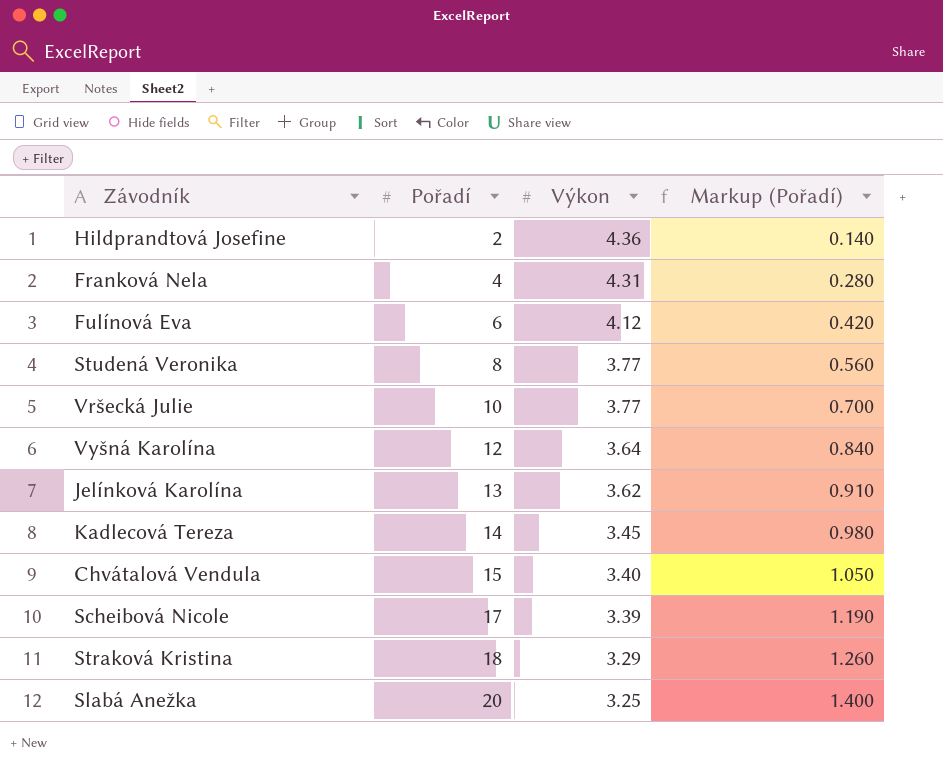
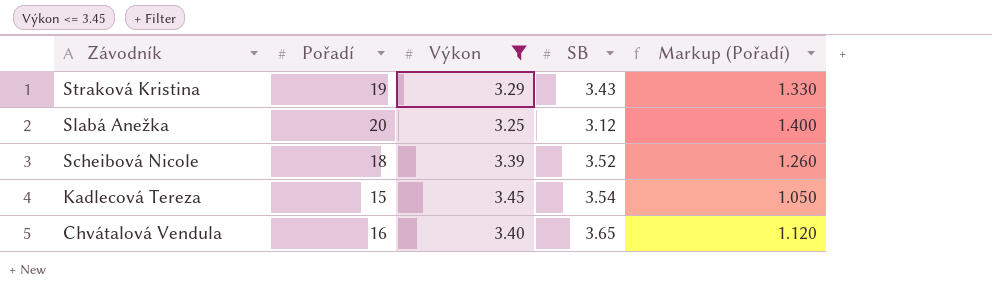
filter: none -> Výkon <= 3.45
row order: Pořadí ascending -> Závodník descending
column SB | position: none -> 4
Straková Kristina | Pořadí: 18 -> 19
Straková Kristina | Markup (Pořadí): 1.260 -> 1.330
Scheibová Nicole | Pořadí: 17 -> 18
Scheibová Nicole | Markup (Pořadí): 1.190 -> 1.260
Kadlecová Tereza | Pořadí: 14 -> 15
Kadlecová Tereza | Markup (Pořadí): 0.980 -> 1.050
Chvátalová Vendula | Pořadí: 15 -> 16
Chvátalová Vendula | Markup (Pořadí): 1.050 -> 1.120

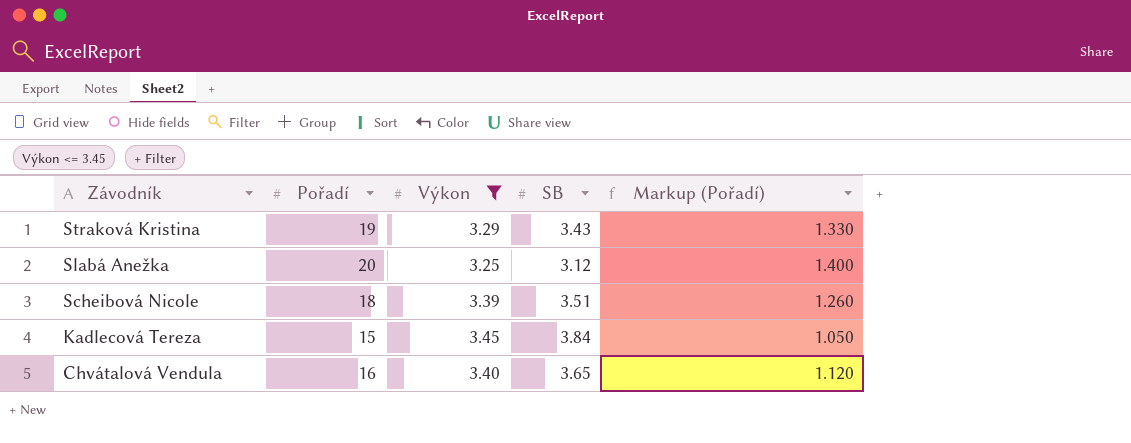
Scheibová Nicole | SB: 3.52 -> 3.51
Kadlecová Tereza | SB: 3.54 -> 3.84

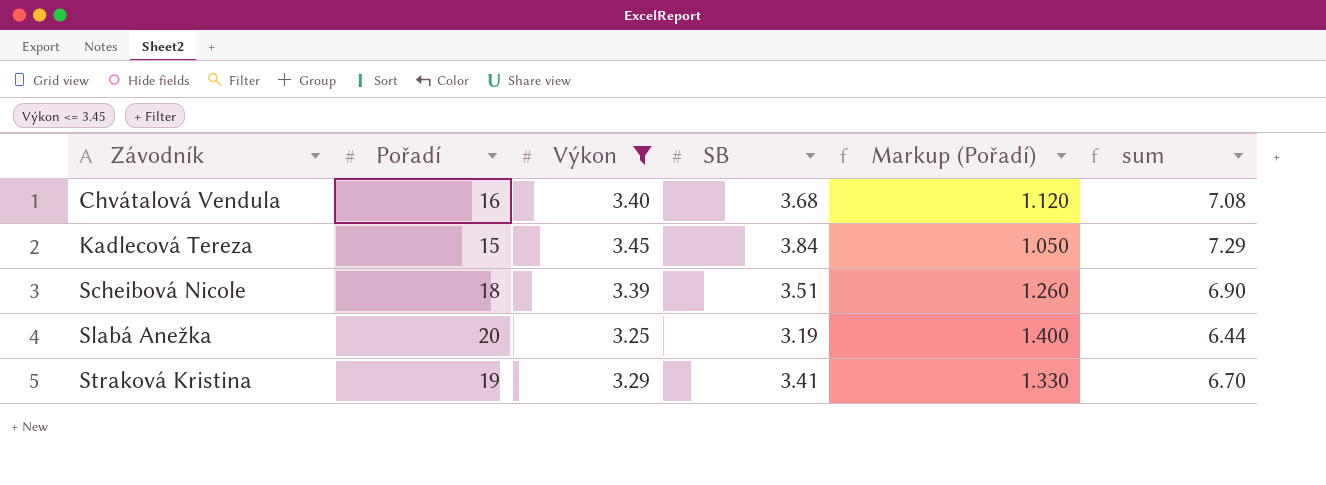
row order: Závodník descending -> Závodník ascending
column sum | formula: none -> [Výkon] + [SB]
Chvátalová Vendula | SB: 3.65 -> 3.68
Slabá Anežka | SB: 3.12 -> 3.19
Straková Kristina | SB: 3.43 -> 3.41

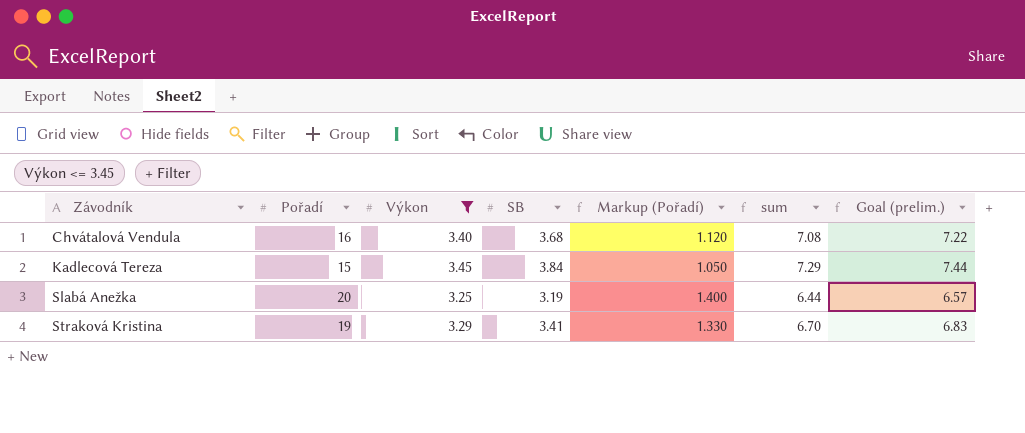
column Goal (prelim.) | formula: none -> [sum] * 1.02
row Scheibová Nicole: 18 | 3.39 | 3.51 | 1.260 | 6.90 -> none

